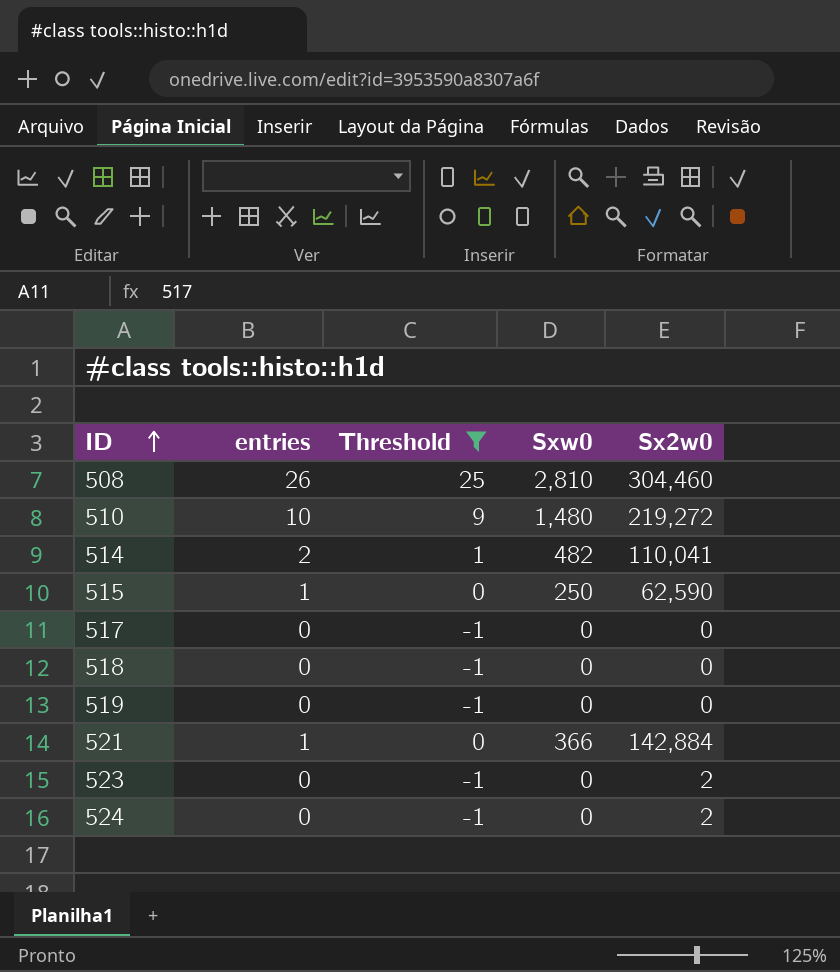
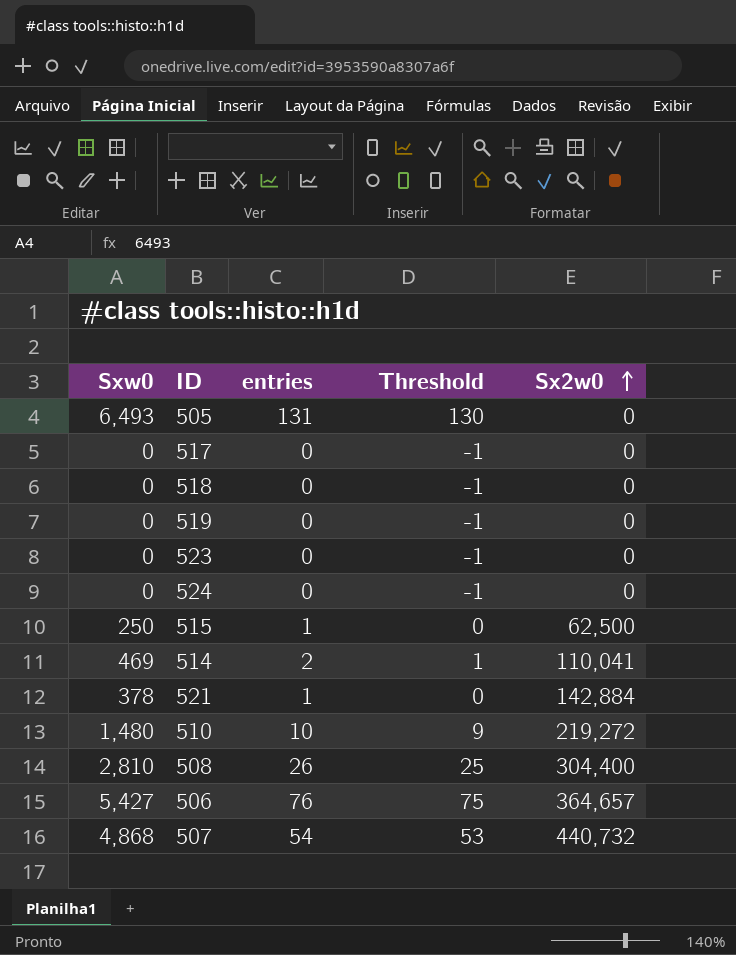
filter: Threshold <= 25 -> none
row order: ID ascending -> Sx2w0 ascending
column Sxw0 | position: 4 -> 1
523 | Sx2w0: 2 -> 0
524 | Sx2w0: 2 -> 0
515 | Sx2w0: 62,590 -> 62,500
514 | Sxw0: 482 -> 469
521 | Sxw0: 366 -> 378
508 | Sx2w0: 304,460 -> 304,400

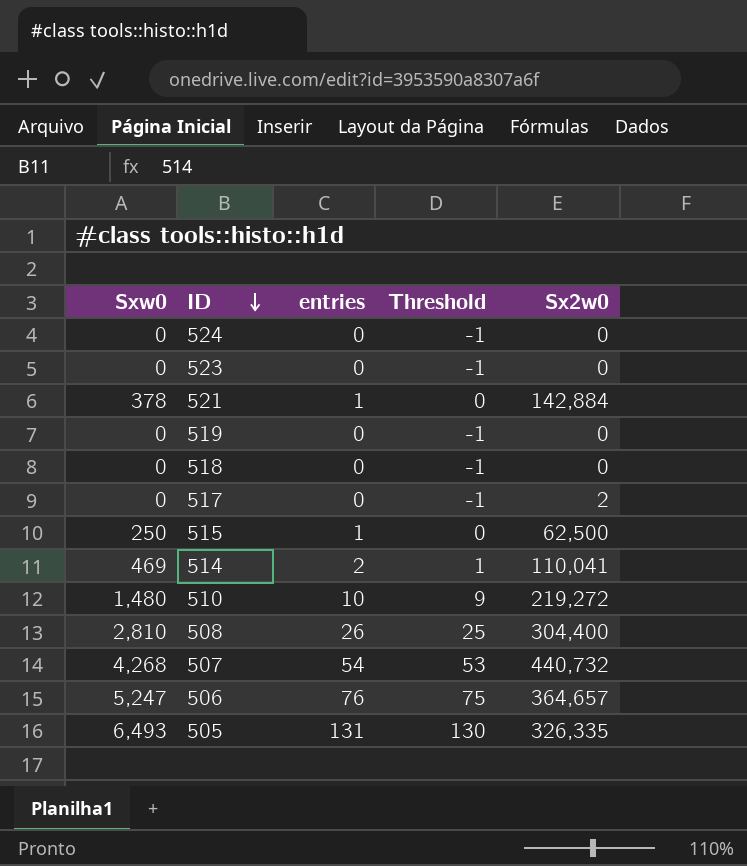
row order: Sx2w0 ascending -> ID descending
517 | Sx2w0: 0 -> 2
507 | Sxw0: 4,868 -> 4,268
506 | Sxw0: 5,427 -> 5,247
505 | Sx2w0: 0 -> 326,335

